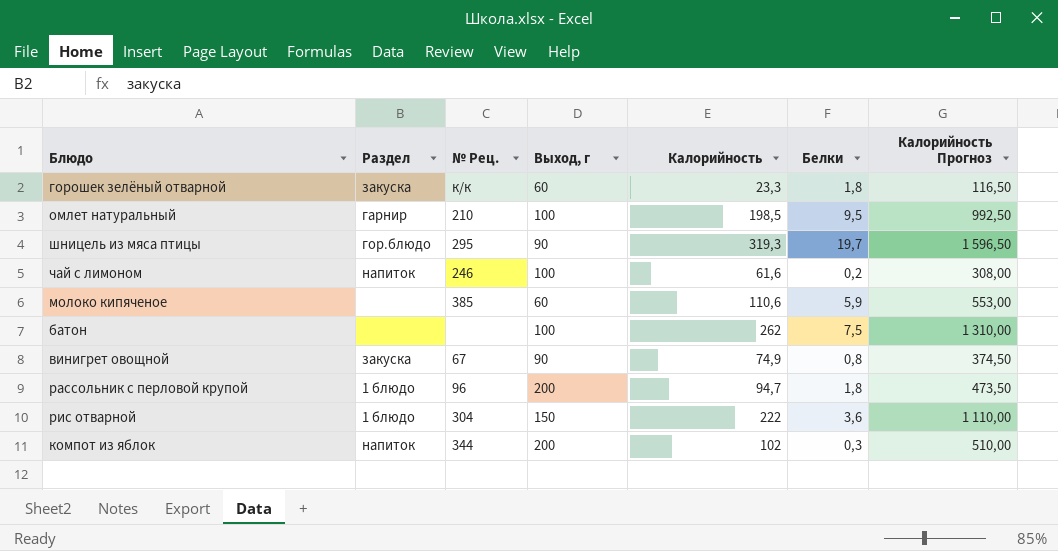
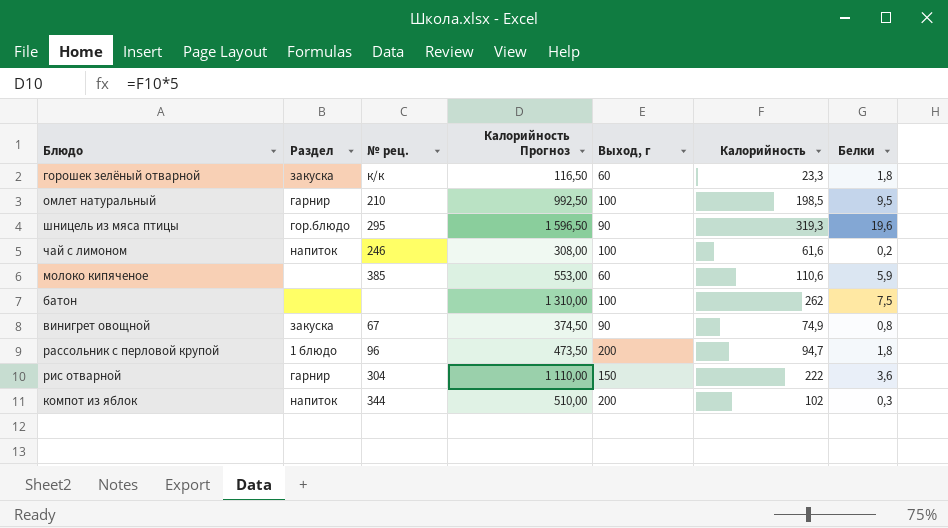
column name: № Рец. -> № рец.
column Калорийность Прогноз | position: 7 -> 4
шницель из мяса птицы | Белки: 19,7 -> 19,6
рис отварной | Раздел: 1 блюдо -> гарнир

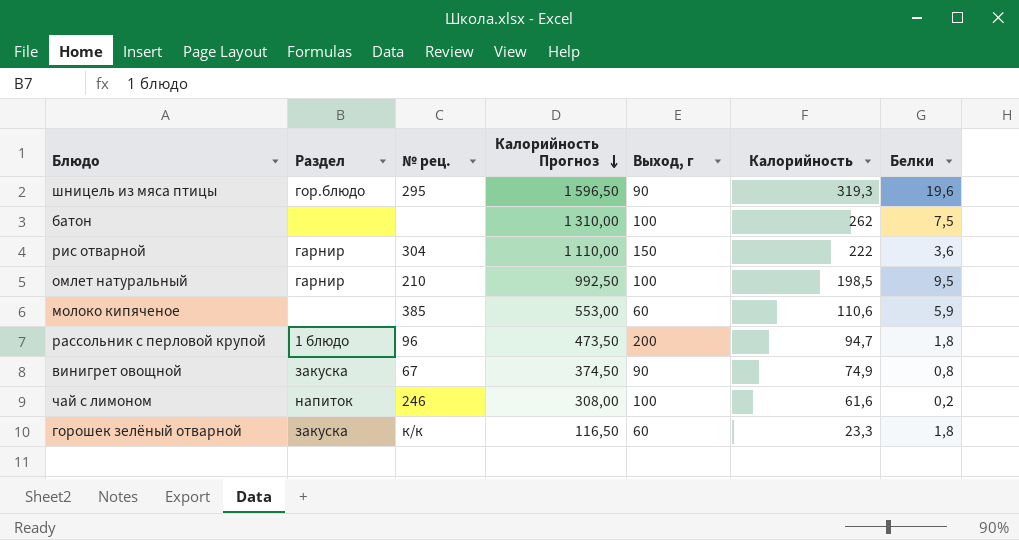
row order: none -> Калорийность Прогноз descending
row компот из яблок: напиток | 344 | 510,00 | 200 | 102 | 0,3 -> none

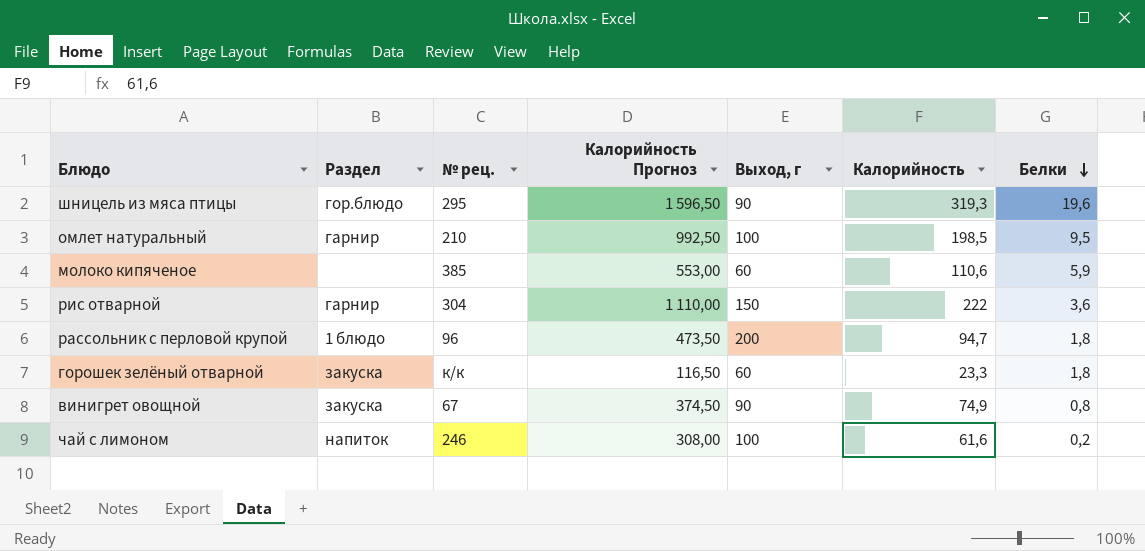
row order: Калорийность Прогноз descending -> Белки descending
row батон: none | none | 1 310,00 | 100 | 262 | 7,5 -> none

